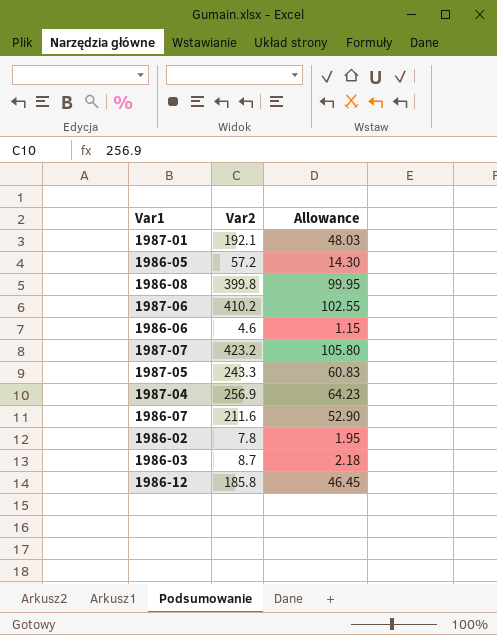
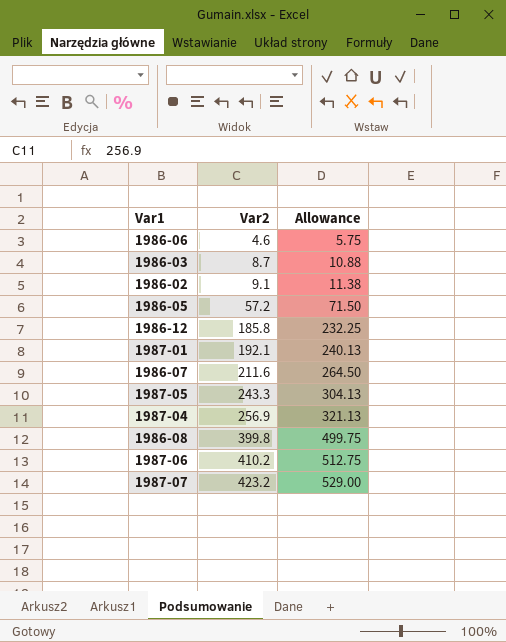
row order: none -> Var2 ascending
column Allowance | formula: [Var2] * 0.25 -> [Var2] * 1.25
1986-02 | Var2: 7.8 -> 9.1

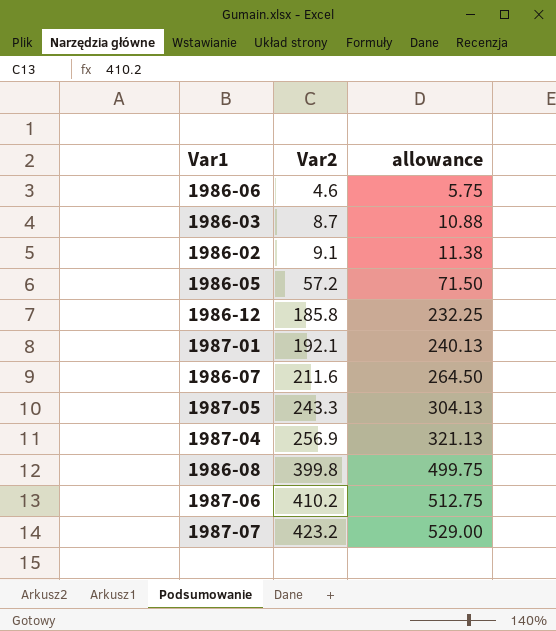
column name: Allowance -> allowance

